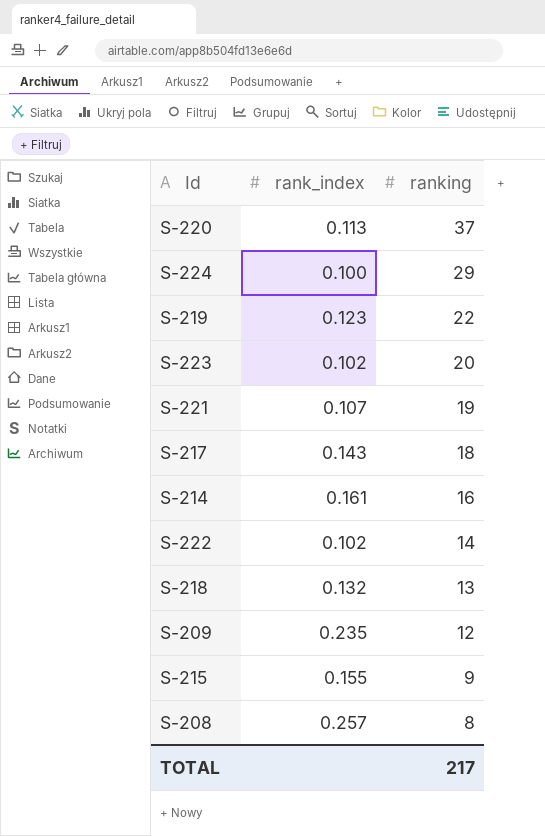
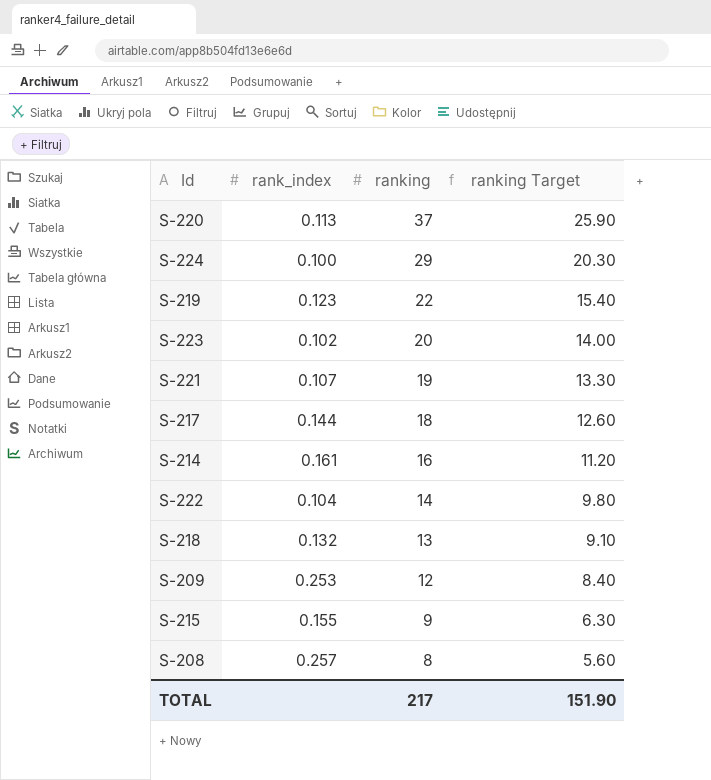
column ranking Target | formula: none -> [ranking] * 0.7
S-217 | rank_index: 0.143 -> 0.144
S-222 | rank_index: 0.102 -> 0.104
S-209 | rank_index: 0.235 -> 0.253

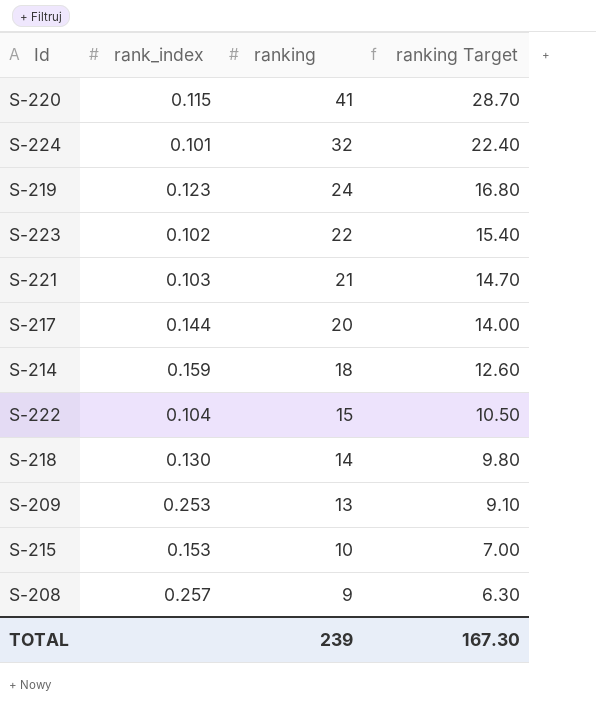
S-220 | rank_index: 0.113 -> 0.115
S-220 | ranking: 37 -> 41
S-220 | ranking Target: 25.90 -> 28.70
S-224 | rank_index: 0.100 -> 0.101
S-224 | ranking: 29 -> 32
S-224 | ranking Target: 20.30 -> 22.40
S-219 | ranking: 22 -> 24
S-219 | ranking Target: 15.40 -> 16.80
S-223 | ranking: 20 -> 22
S-223 | ranking Target: 14.00 -> 15.40
S-221 | rank_index: 0.107 -> 0.103
S-221 | ranking: 19 -> 21
S-221 | ranking Target: 13.30 -> 14.70
S-217 | ranking: 18 -> 20
S-217 | ranking Target: 12.60 -> 14.00
S-214 | rank_index: 0.161 -> 0.159
S-214 | ranking: 16 -> 18
S-214 | ranking Target: 11.20 -> 12.60
S-222 | ranking: 14 -> 15
S-222 | ranking Target: 9.80 -> 10.50
S-218 | rank_index: 0.132 -> 0.130
S-218 | ranking: 13 -> 14
S-218 | ranking Target: 9.10 -> 9.80
S-209 | ranking: 12 -> 13
S-209 | ranking Target: 8.40 -> 9.10
S-215 | rank_index: 0.155 -> 0.153
S-215 | ranking: 9 -> 10
S-215 | ranking Target: 6.30 -> 7.00
S-208 | ranking: 8 -> 9
S-208 | ranking Target: 5.60 -> 6.30
TOTAL | ranking: 217 -> 239
TOTAL | ranking Target: 151.90 -> 167.30

